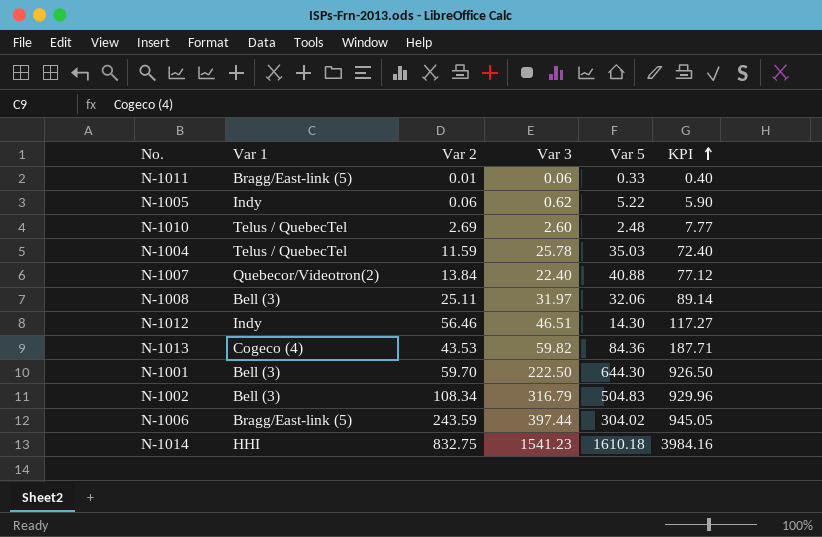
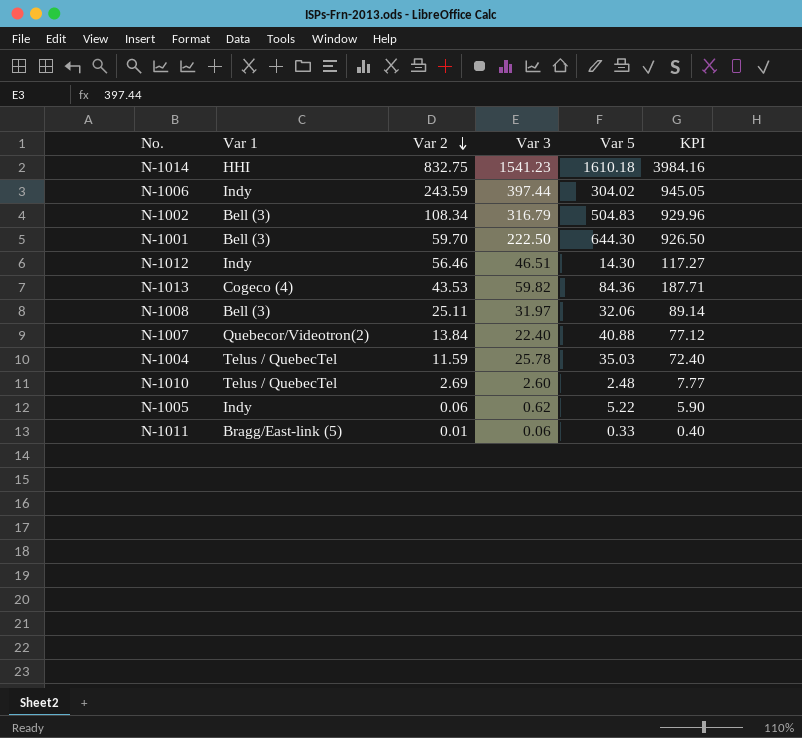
row order: KPI ascending -> Var 2 descending
N-1006 | Var 1: Bragg/East-link (5) -> Indy

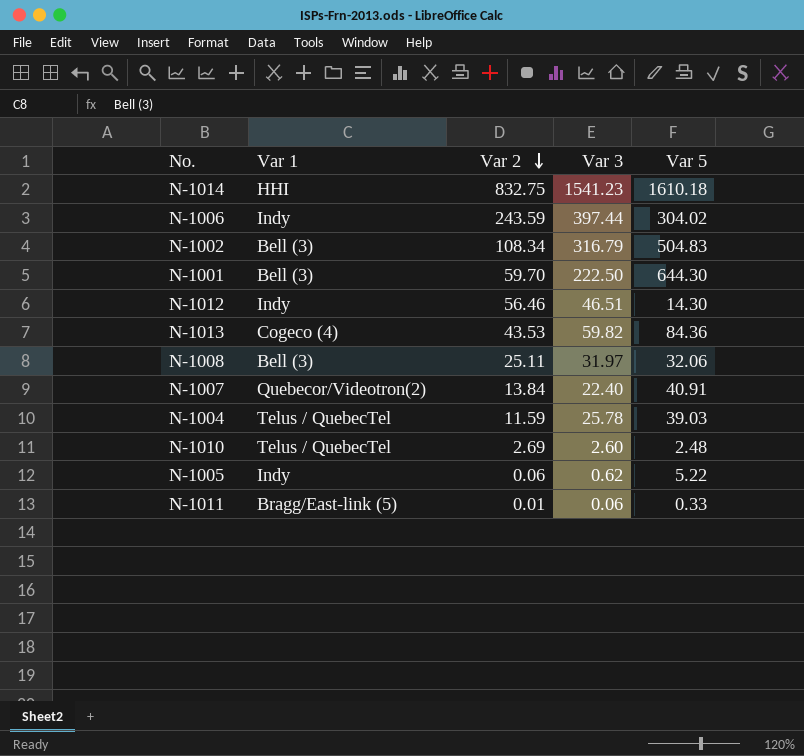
column KPI | formula: [Var 2] + [Var 3] + [Var 5] -> none
N-1007 | Var 5: 40.88 -> 40.91
N-1004 | Var 5: 35.03 -> 39.03

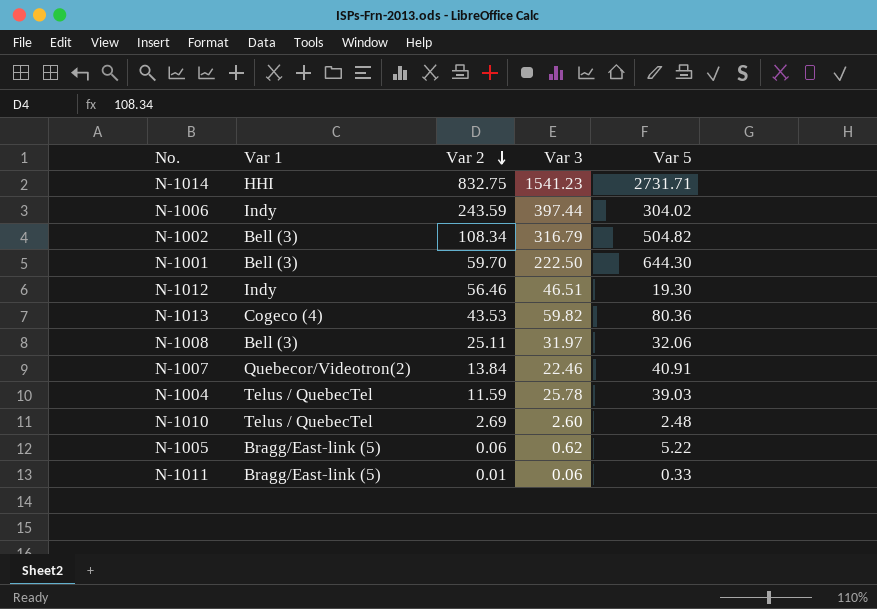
N-1014 | Var 5: 1610.18 -> 2731.71
N-1002 | Var 5: 504.83 -> 504.82
N-1012 | Var 5: 14.30 -> 19.30
N-1013 | Var 5: 84.36 -> 80.36
N-1007 | Var 3: 22.40 -> 22.46
N-1005 | Var 1: Indy -> Bragg/East-link (5)

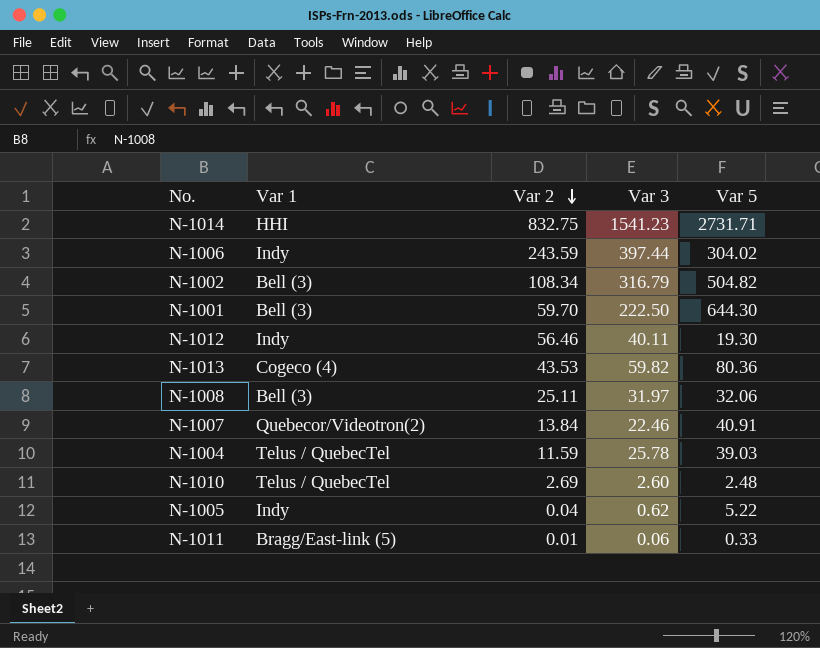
N-1012 | Var 3: 46.51 -> 40.11
N-1005 | Var 1: Bragg/East-link (5) -> Indy
N-1005 | Var 2: 0.06 -> 0.04

